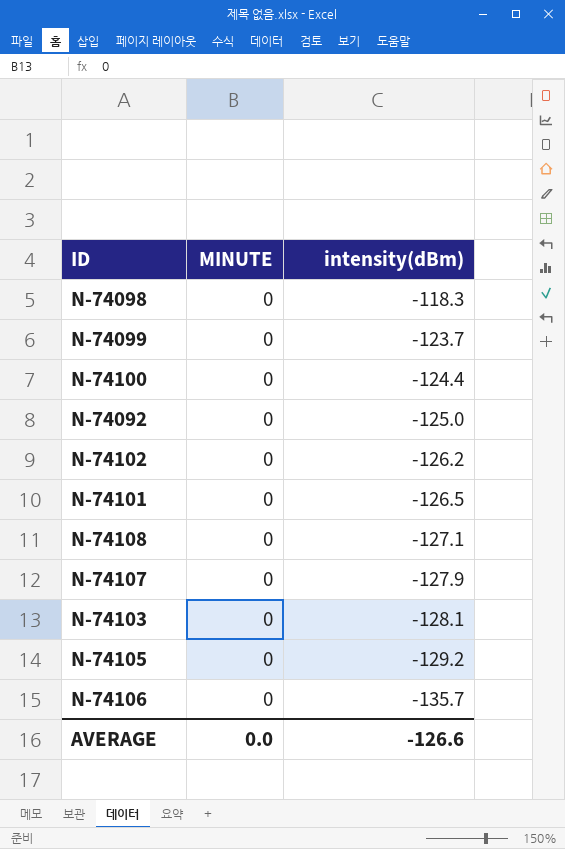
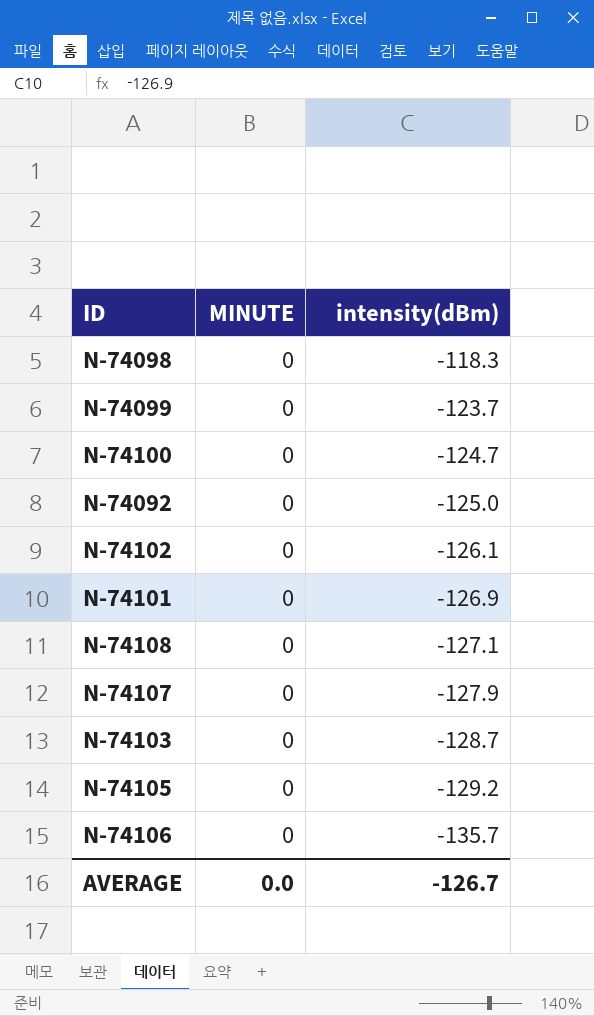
N-74100 | intensity(dBm): -124.4 -> -124.7
N-74102 | intensity(dBm): -126.2 -> -126.1
N-74101 | intensity(dBm): -126.5 -> -126.9
N-74103 | intensity(dBm): -128.1 -> -128.7
AVERAGE | intensity(dBm): -126.6 -> -126.7

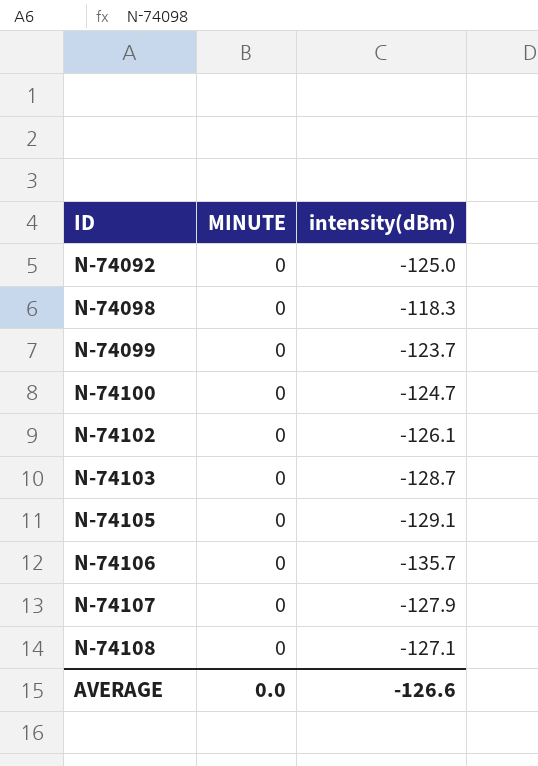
row order: intensity(dBm) descending -> ID ascending
row N-74101: 0 | -126.9 -> none
N-74105 | intensity(dBm): -129.2 -> -129.1
AVERAGE | intensity(dBm): -126.7 -> -126.6

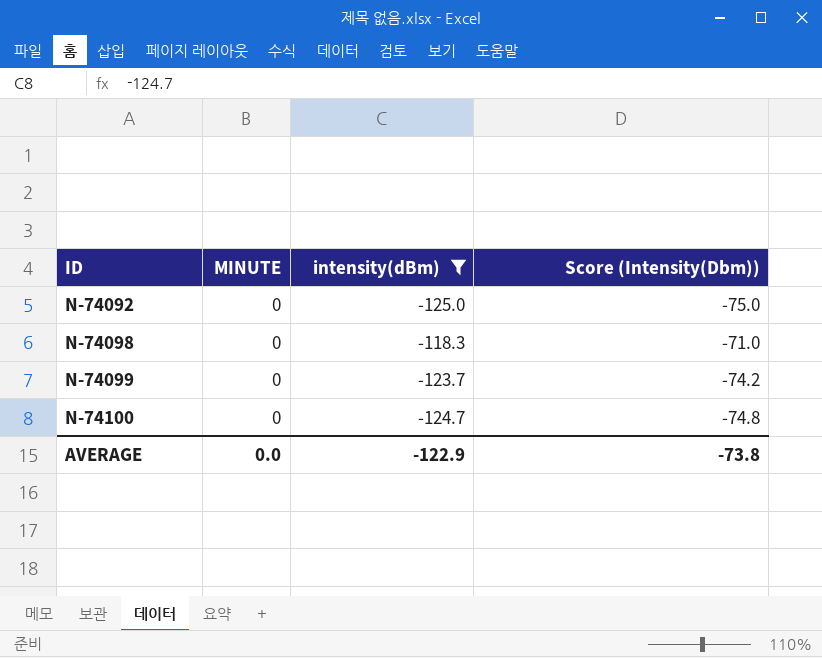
filter: none -> intensity(dBm) >= -125.0
column Score (Intensity(Dbm)) | formula: none -> [intensity(dBm)] * 0.6
AVERAGE | intensity(dBm): -126.6 -> -122.9

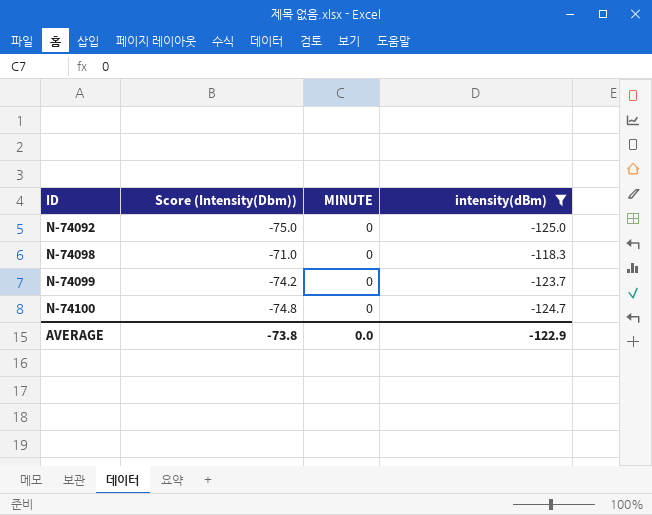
column Score (Intensity(Dbm)) | position: 4 -> 2

